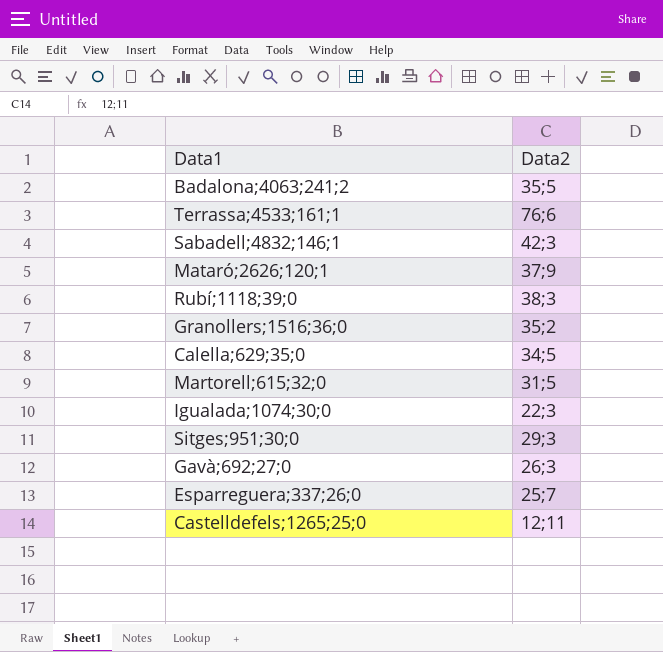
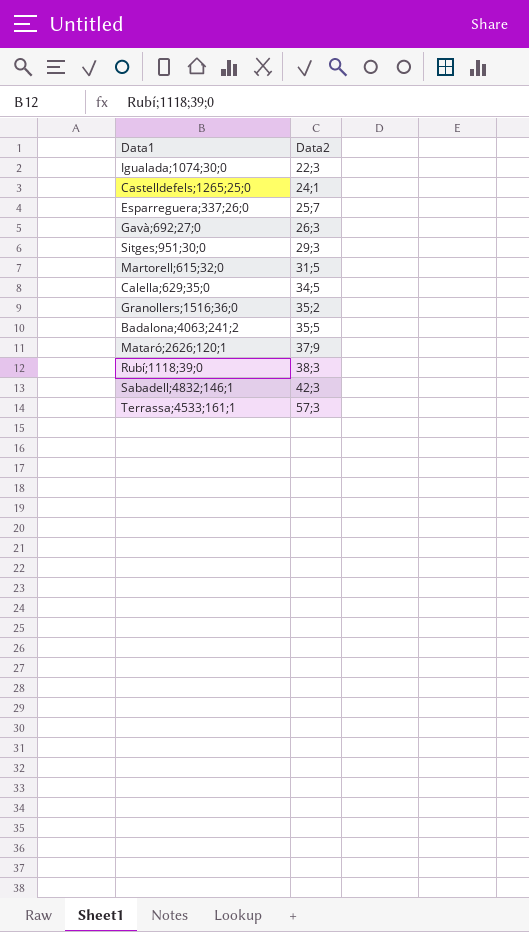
row order: none -> Data2 ascending
Castelldefels;1265;25;0 | Data2: 12;11 -> 24;1
Terrassa;4533;161;1 | Data2: 76;6 -> 57;3

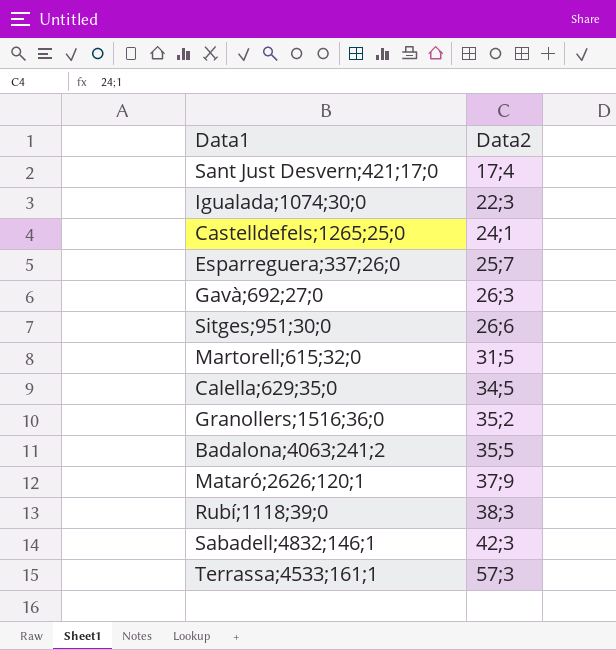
row Sant Just Desvern;421;17;0: none -> 17;4
Sitges;951;30;0 | Data2: 29;3 -> 26;6

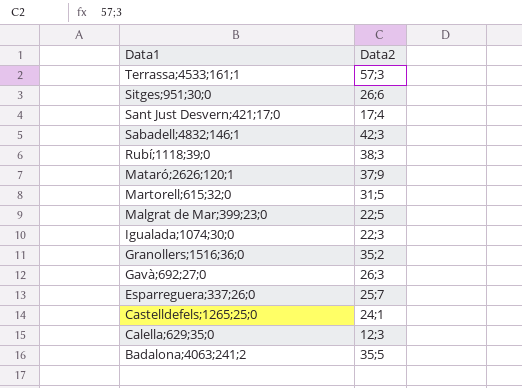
row order: Data2 ascending -> Data1 descending
row Malgrat de Mar;399;23;0: none -> 22;5
Calella;629;35;0 | Data2: 34;5 -> 12;3

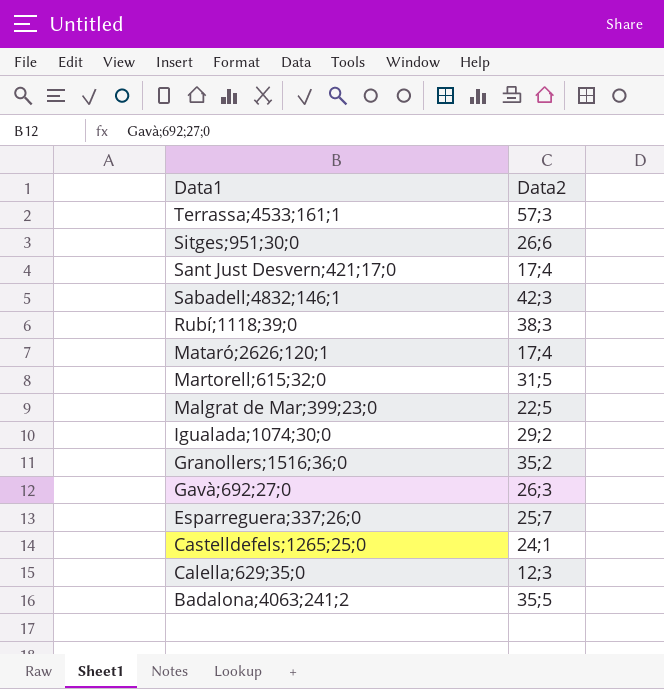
Mataró;2626;120;1 | Data2: 37;9 -> 17;4
Igualada;1074;30;0 | Data2: 22;3 -> 29;2

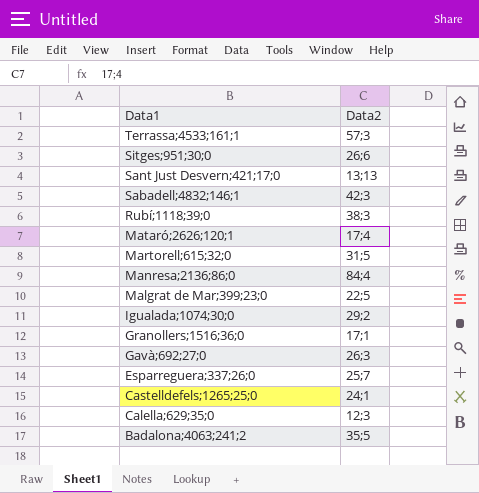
Sant Just Desvern;421;17;0 | Data2: 17;4 -> 13;13
row Manresa;2136;86;0: none -> 84;4
Granollers;1516;36;0 | Data2: 35;2 -> 17;1

